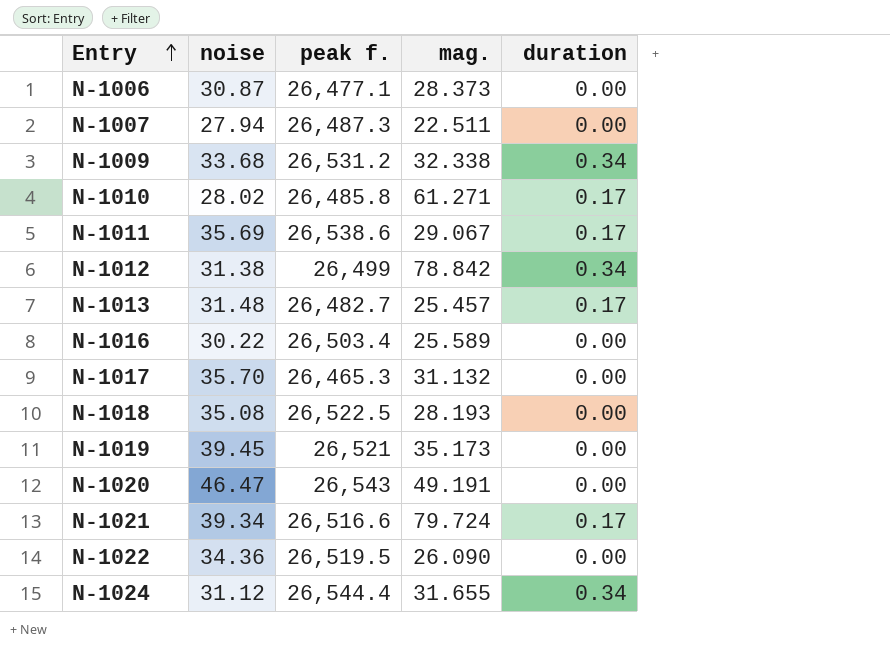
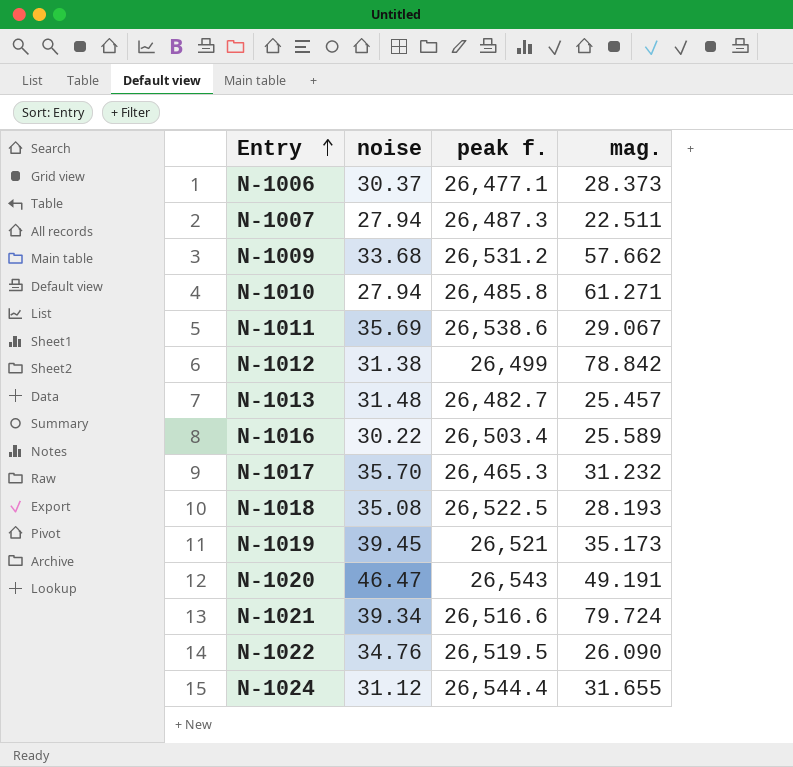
column duration | position: 5 -> none
N-1006 | noise: 30.87 -> 30.37
N-1009 | mag.: 32.338 -> 57.662
N-1010 | noise: 28.02 -> 27.94
N-1017 | mag.: 31.132 -> 31.232
N-1022 | noise: 34.36 -> 34.76

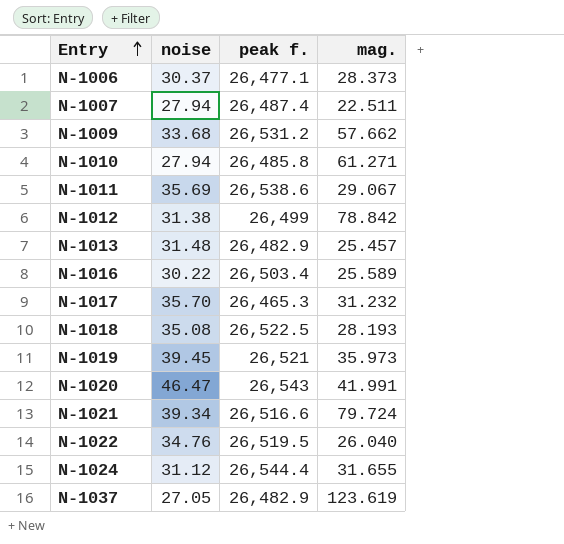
N-1007 | peak f.: 26,487.3 -> 26,487.4
N-1013 | peak f.: 26,482.7 -> 26,482.9
N-1019 | mag.: 35.173 -> 35.973
N-1020 | mag.: 49.191 -> 41.991
N-1022 | mag.: 26.090 -> 26.040
row N-1037: none -> 27.05 | 26,482.9 | 123.619

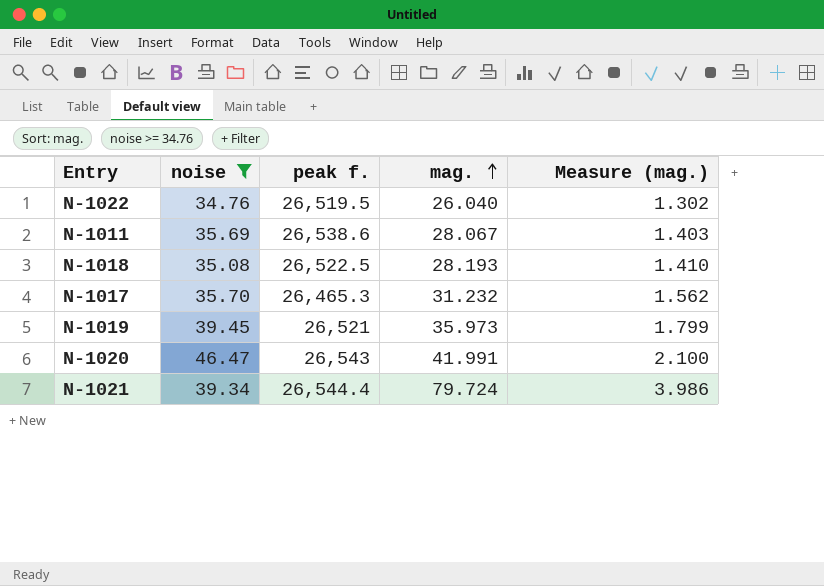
filter: none -> noise >= 34.76
row order: Entry ascending -> mag. ascending
column Measure (mag.) | formula: none -> [mag.] * 0.05
N-1011 | mag.: 29.067 -> 28.067
N-1021 | peak f.: 26,516.6 -> 26,544.4

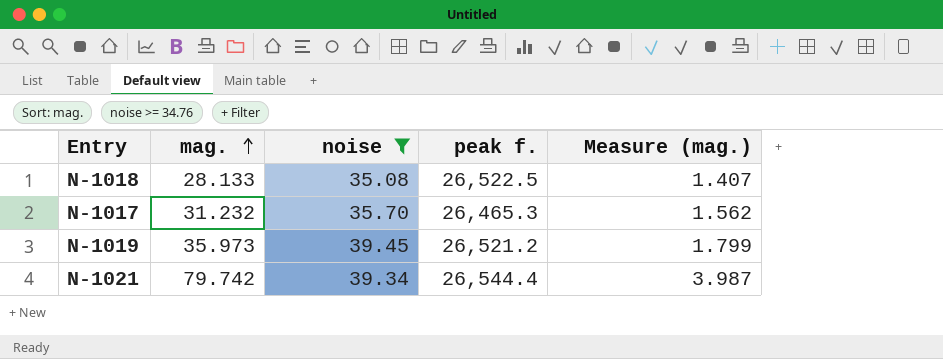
column mag. | position: 4 -> 2
row N-1022: 34.76 | 26,519.5 | 26.040 | 1.302 -> none
row N-1011: 35.69 | 26,538.6 | 28.067 | 1.403 -> none
row N-1020: 46.47 | 26,543 | 41.991 | 2.100 -> none
N-1018 | mag.: 28.193 -> 28.133
N-1018 | Measure (mag.): 1.410 -> 1.407
N-1019 | peak f.: 26,521 -> 26,521.2
N-1021 | mag.: 79.724 -> 79.742
N-1021 | Measure (mag.): 3.986 -> 3.987

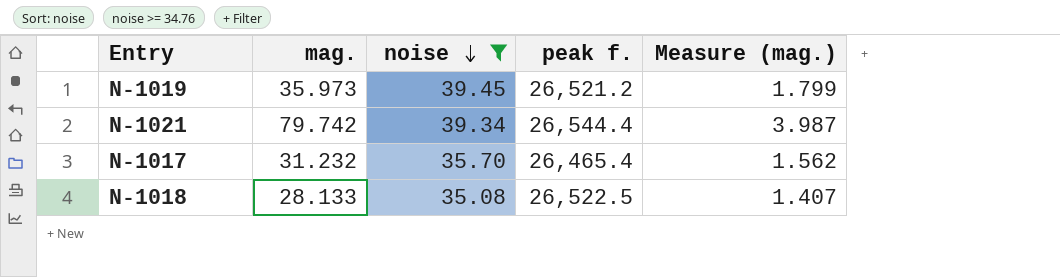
row order: mag. ascending -> noise descending
N-1017 | peak f.: 26,465.3 -> 26,465.4

